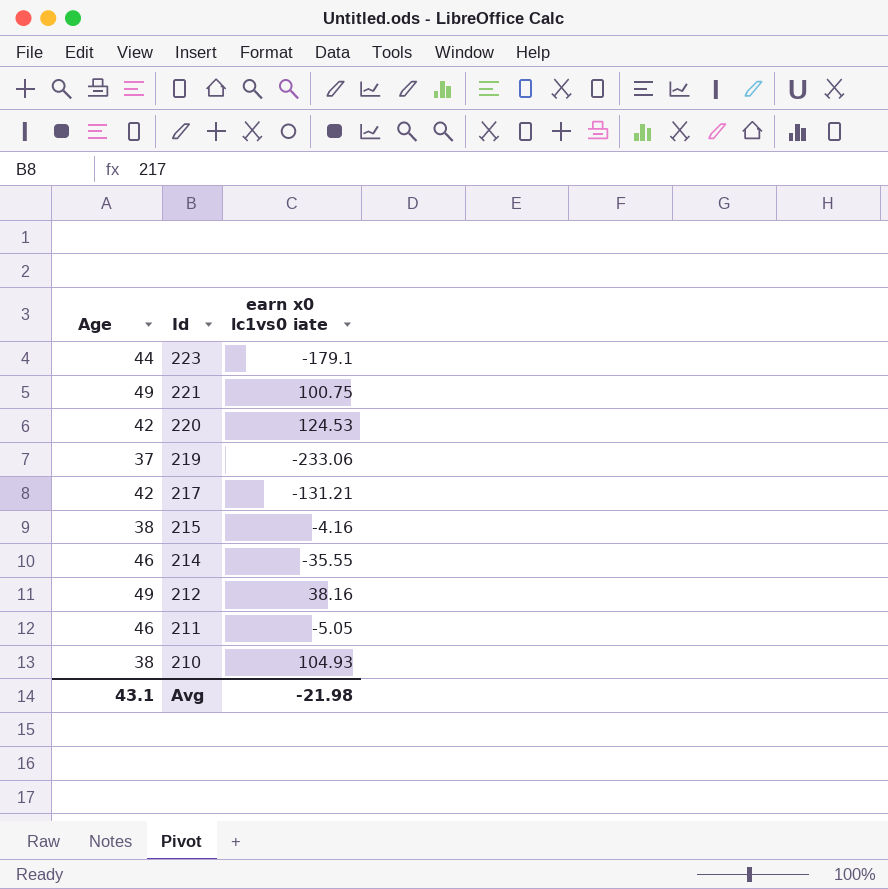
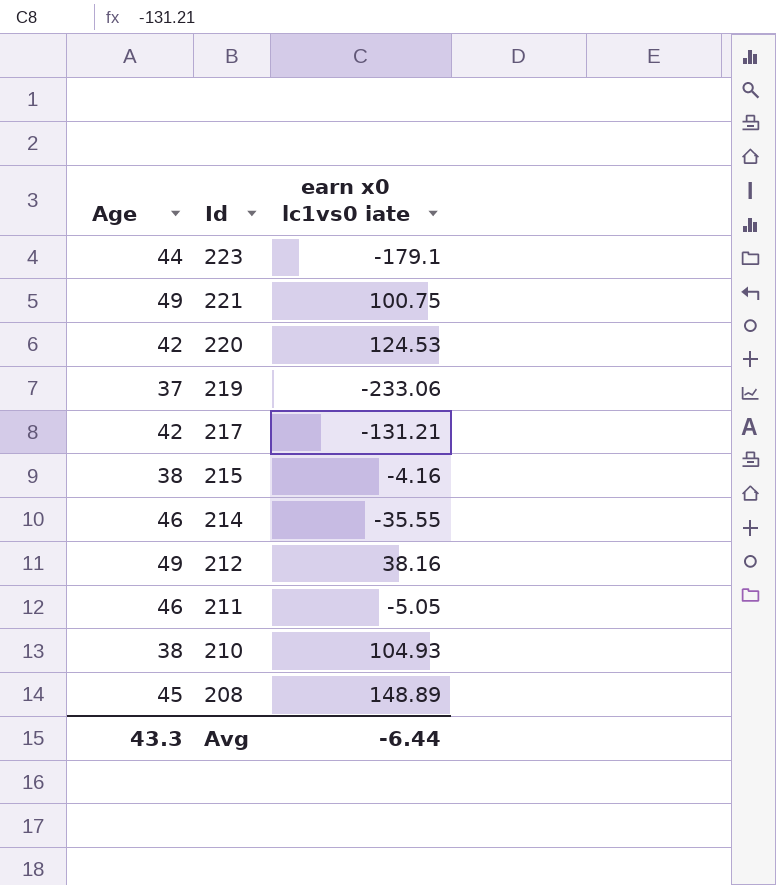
row 208: none -> 45 | 148.89
Avg | Age: 43.1 -> 43.3
Avg | earn x0 lc1vs0 iate: -21.98 -> -6.44

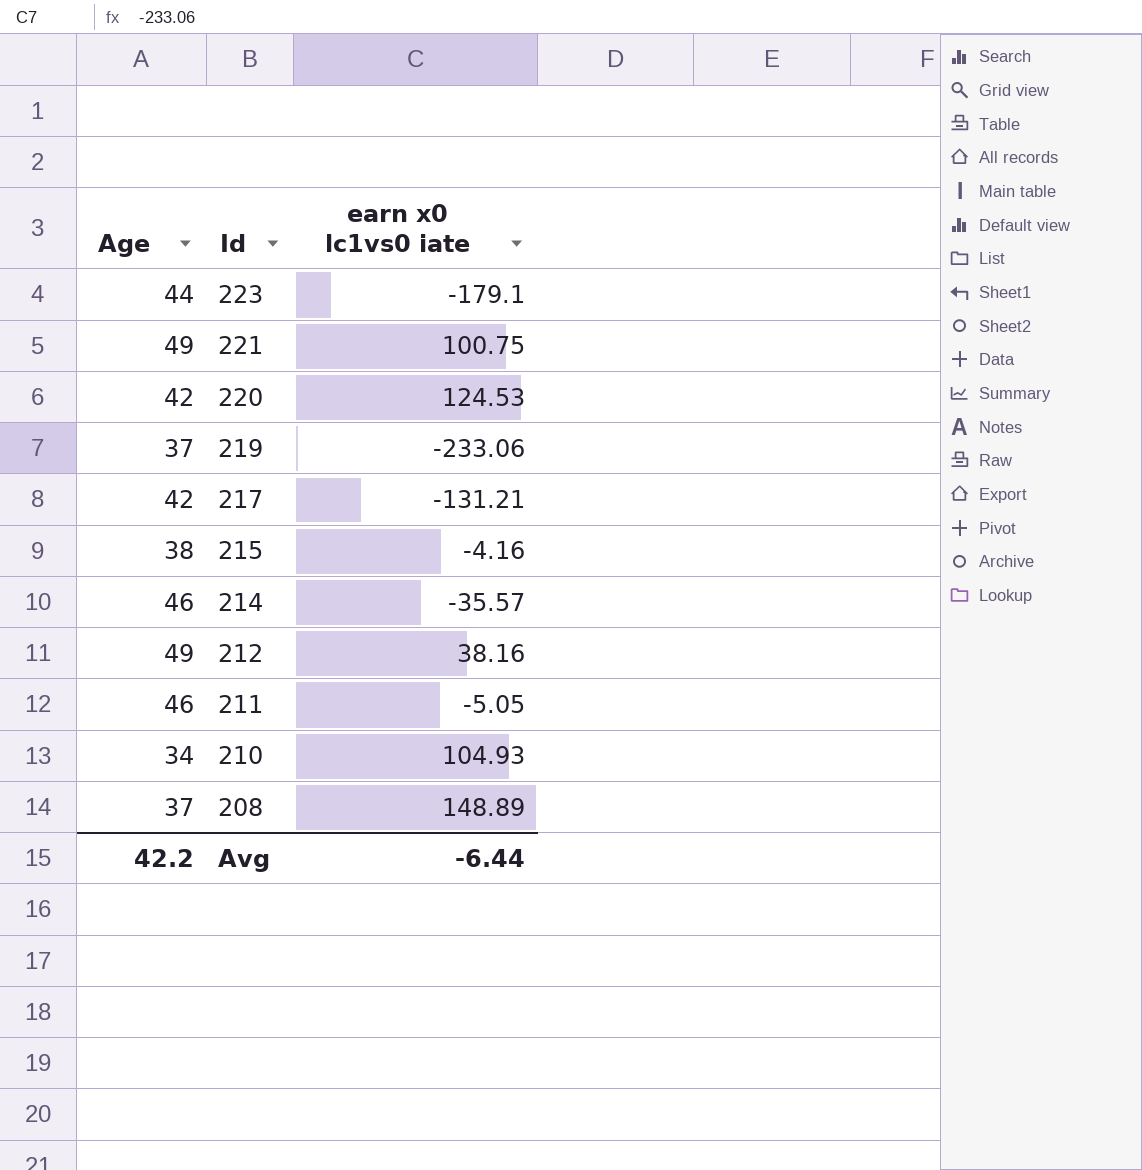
214 | earn x0 lc1vs0 iate: -35.55 -> -35.57
210 | Age: 38 -> 34
208 | Age: 45 -> 37
Avg | Age: 43.3 -> 42.2

